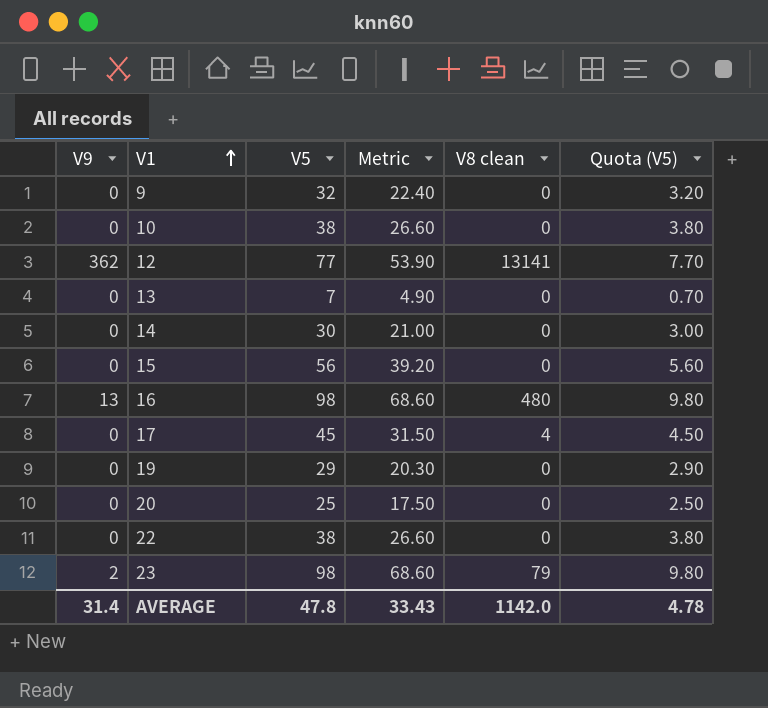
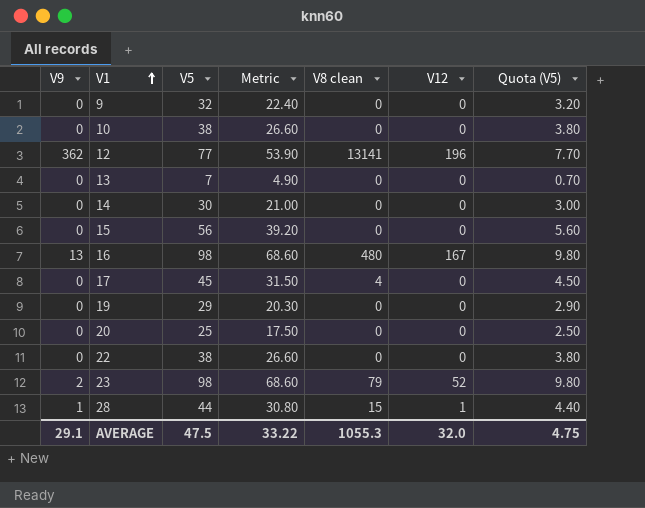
column V12 | position: none -> 6
row 28: none -> 1 | 44 | 30.80 | 15 | 1 | 4.40
AVERAGE | V9: 31.4 -> 29.1
AVERAGE | V5: 47.8 -> 47.5
AVERAGE | Metric: 33.43 -> 33.22
AVERAGE | V8 clean: 1142.0 -> 1055.3
AVERAGE | Quota (V5): 4.78 -> 4.75

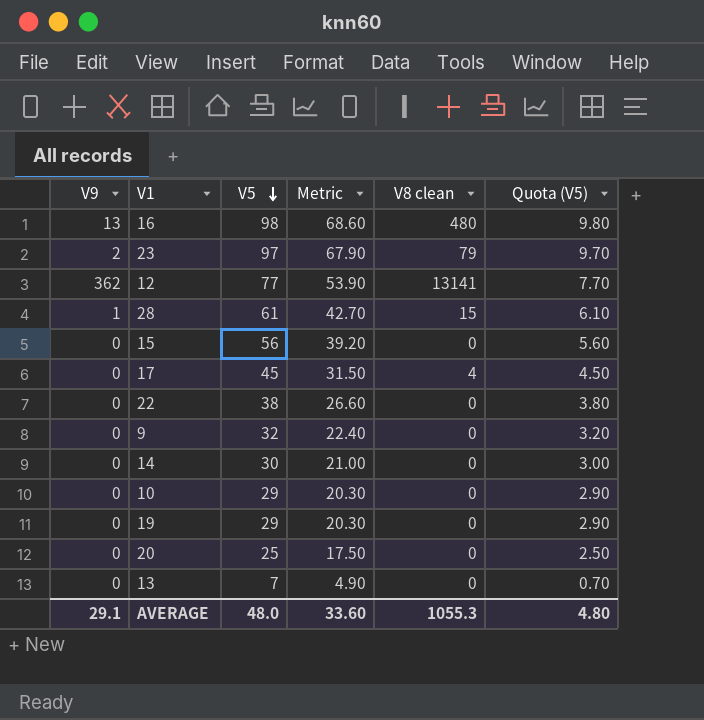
row order: V1 ascending -> V5 descending
column V12 | position: 6 -> none
23 | V5: 98 -> 97
23 | Metric: 68.60 -> 67.90
23 | Quota (V5): 9.80 -> 9.70
28 | V5: 44 -> 61
28 | Metric: 30.80 -> 42.70
28 | Quota (V5): 4.40 -> 6.10
10 | V5: 38 -> 29
10 | Metric: 26.60 -> 20.30
10 | Quota (V5): 3.80 -> 2.90
AVERAGE | V5: 47.5 -> 48.0
AVERAGE | Metric: 33.22 -> 33.60
AVERAGE | Quota (V5): 4.75 -> 4.80

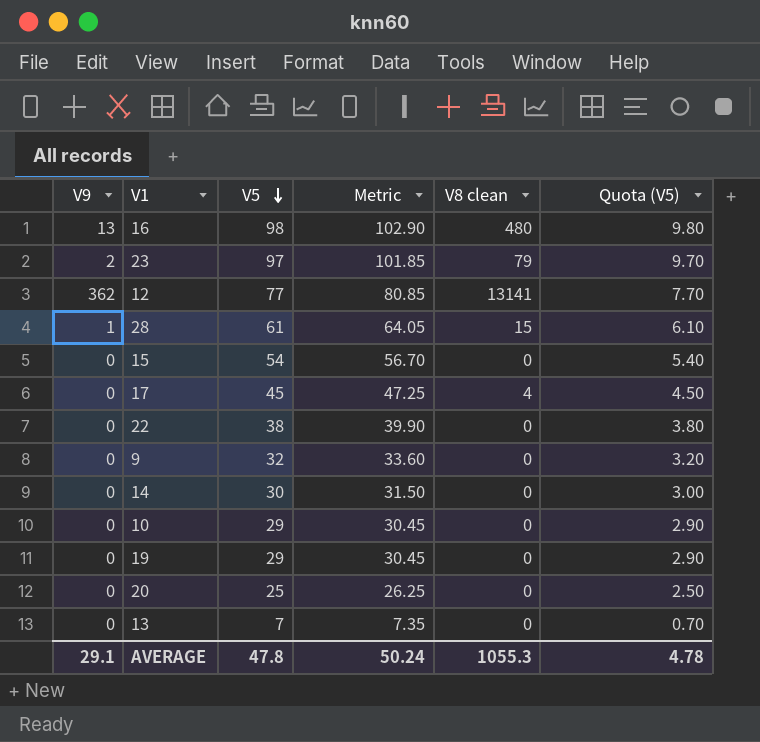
column Metric | formula: [V5] * 0.7 -> [V5] * 1.05
15 | V5: 56 -> 54
15 | Quota (V5): 5.60 -> 5.40
AVERAGE | V5: 48.0 -> 47.8
AVERAGE | Metric: 33.60 -> 50.24
AVERAGE | Quota (V5): 4.80 -> 4.78

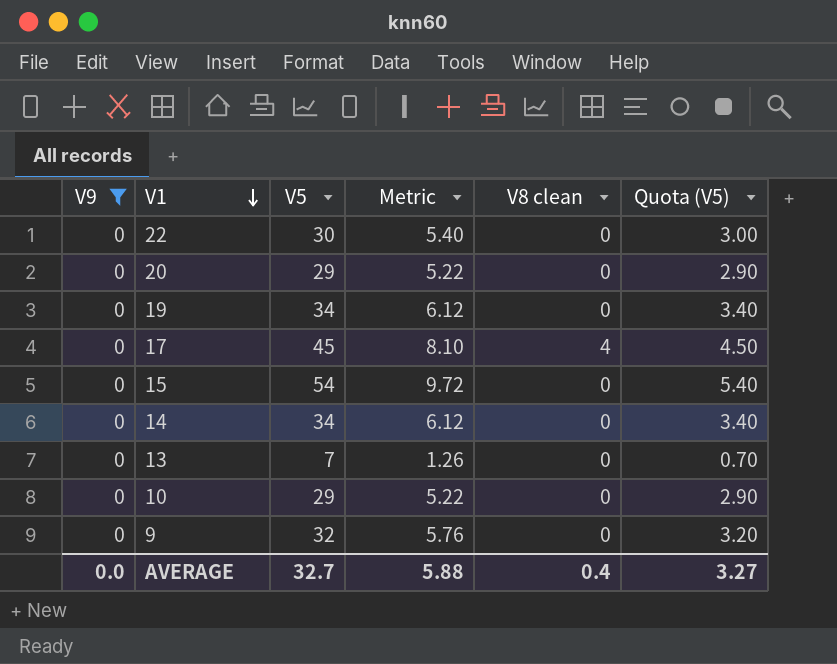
filter: none -> V9 = 0
row order: V5 descending -> V1 descending
column Metric | formula: [V5] * 1.05 -> [V5] * 0.18
22 | V5: 38 -> 30
22 | Quota (V5): 3.80 -> 3.00
20 | V5: 25 -> 29
20 | Quota (V5): 2.50 -> 2.90
19 | V5: 29 -> 34
19 | Quota (V5): 2.90 -> 3.40
14 | V5: 30 -> 34
14 | Quota (V5): 3.00 -> 3.40
AVERAGE | V9: 29.1 -> 0.0
AVERAGE | V5: 47.8 -> 32.7
AVERAGE | Metric: 50.24 -> 5.88
AVERAGE | V8 clean: 1055.3 -> 0.4
AVERAGE | Quota (V5): 4.78 -> 3.27

